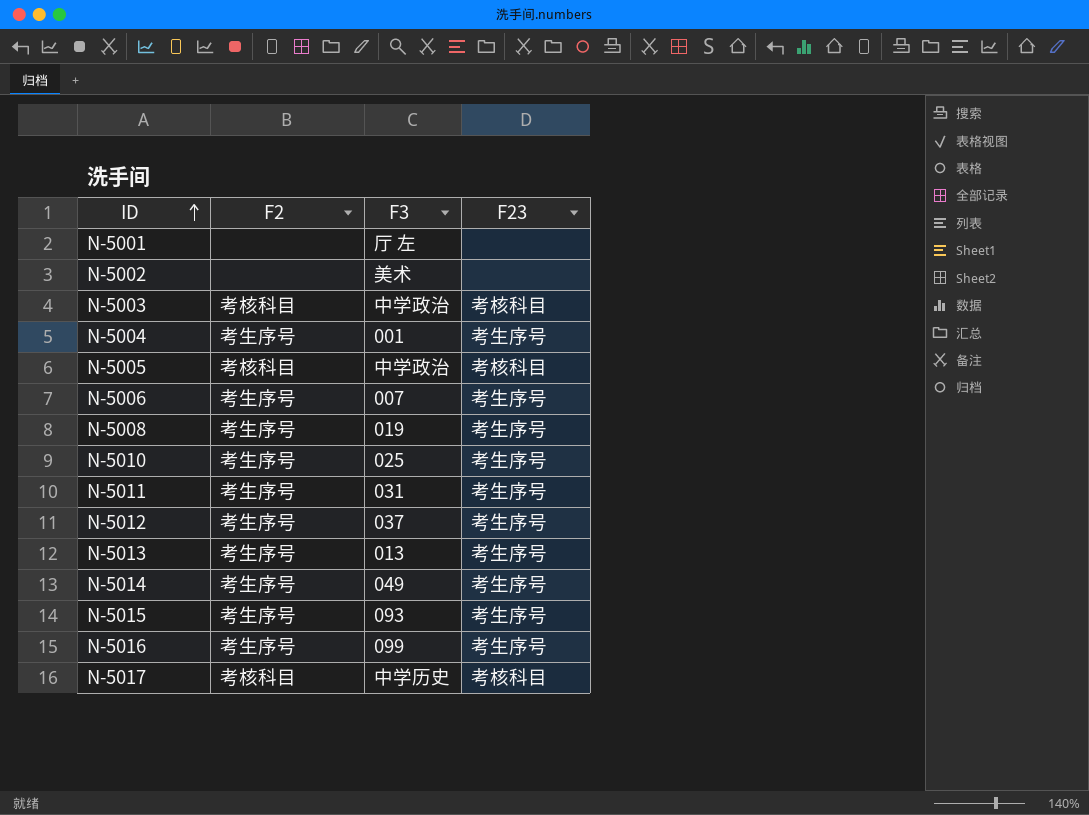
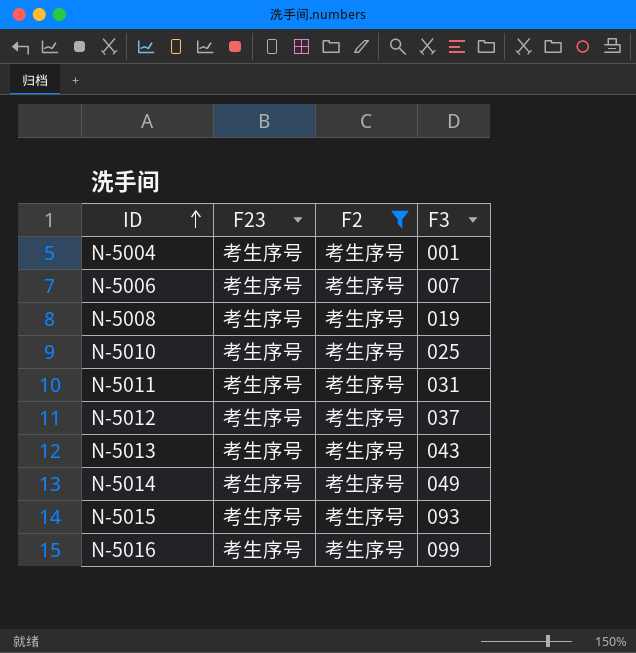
filter: none -> F2 = 考生序号
column F23 | position: 4 -> 2
N-5013 | F3: 013 -> 043

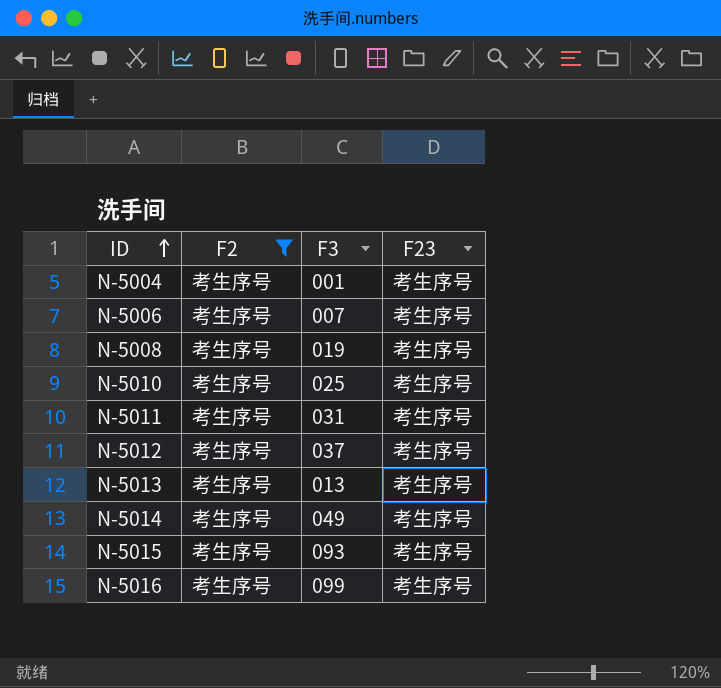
column F23 | position: 2 -> 4
N-5013 | F3: 043 -> 013

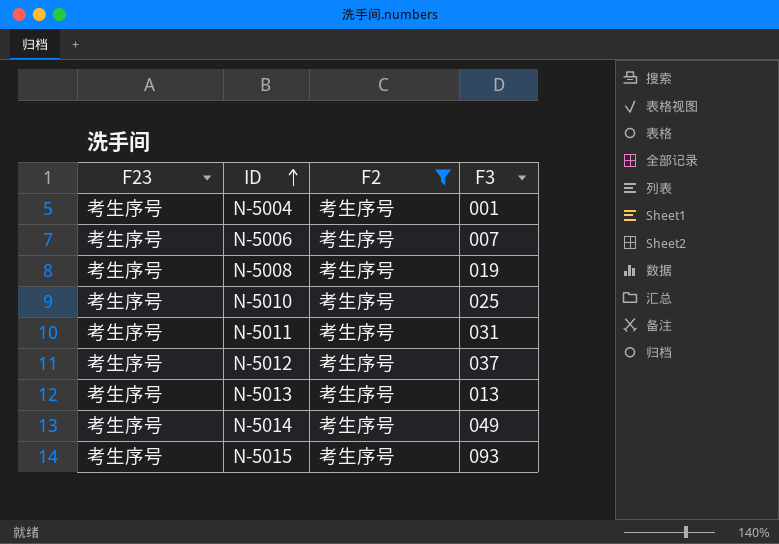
column F23 | position: 4 -> 1
row N-5016: 考生序号 | 099 | 考生序号 -> none

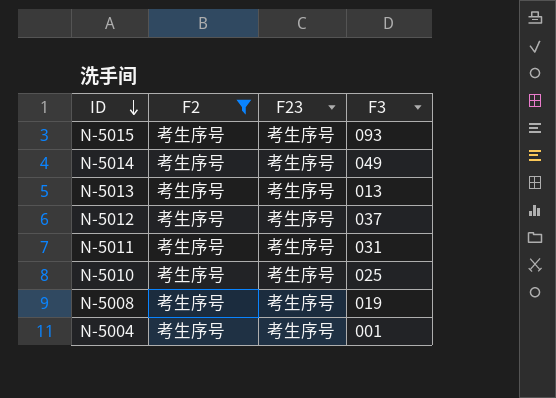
row order: ID ascending -> ID descending
column F23 | position: 1 -> 3
row N-5006: 考生序号 | 考生序号 | 007 -> none

